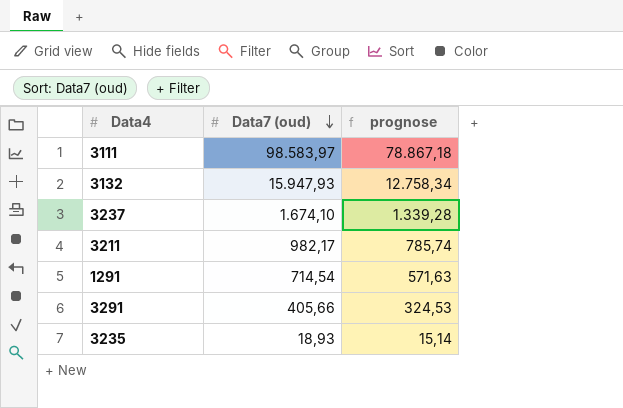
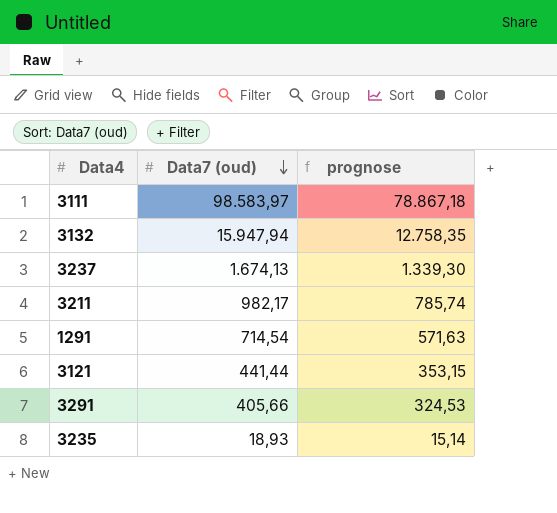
3132 | Data7 (oud): 15.947,93 -> 15.947,94
3132 | prognose: 12.758,34 -> 12.758,35
3237 | Data7 (oud): 1.674,10 -> 1.674,13
3237 | prognose: 1.339,28 -> 1.339,30
row 3121: none -> 441,44 | 353,15

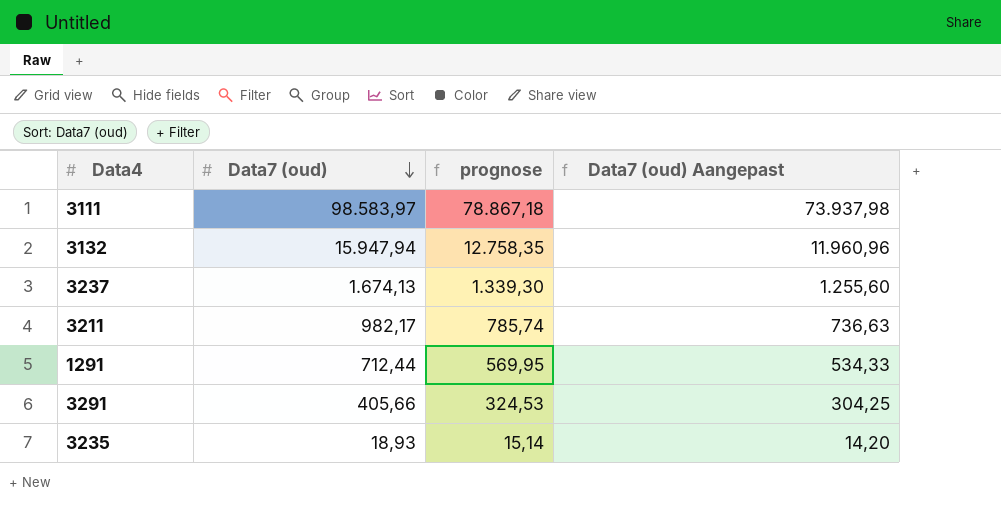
column Data7 (oud) Aangepast | formula: none -> [Data7 (oud)] * 0,75
row 3121: 441,44 | 353,15 -> none
1291 | Data7 (oud): 714,54 -> 712,44
1291 | prognose: 571,63 -> 569,95

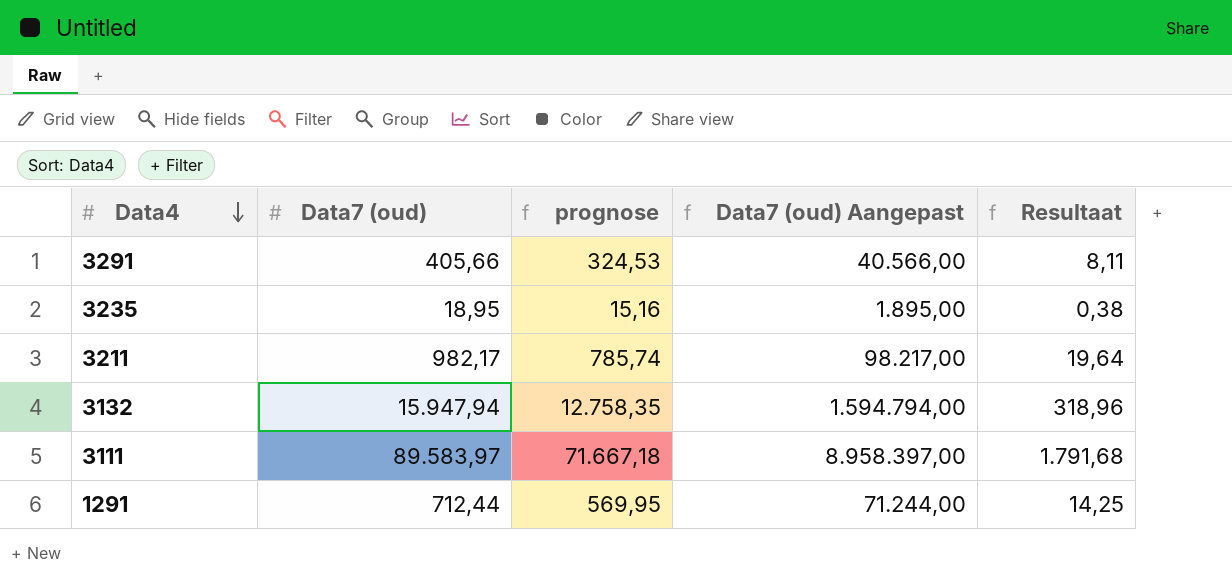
row order: Data7 (oud) descending -> Data4 descending
column Data7 (oud) Aangepast | formula: [Data7 (oud)] * 0,75 -> [Data7 (oud)] * 100
column Resultaat | formula: none -> [Data7 (oud)] * 0,02
row 3237: 1.674,13 | 1.339,30 | 1.255,60 -> none
3235 | Data7 (oud): 18,93 -> 18,95
3235 | prognose: 15,14 -> 15,16
3111 | Data7 (oud): 98.583,97 -> 89.583,97
3111 | prognose: 78.867,18 -> 71.667,18

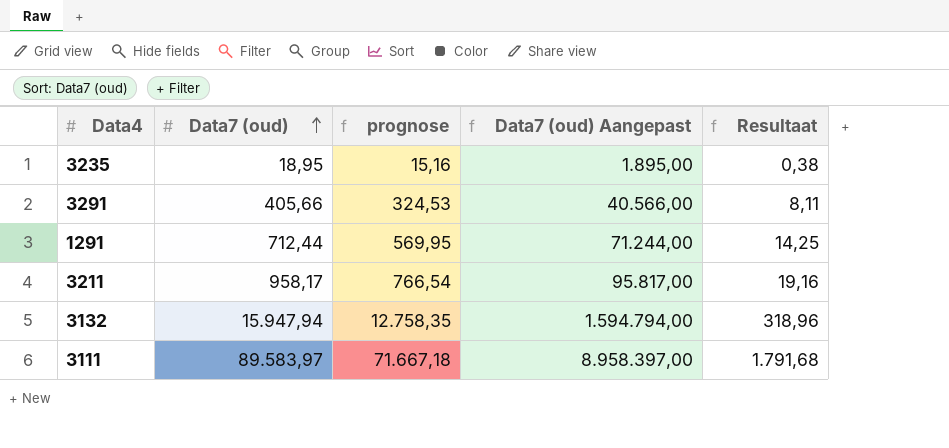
row order: Data4 descending -> Data7 (oud) ascending
3211 | Data7 (oud): 982,17 -> 958,17
3211 | prognose: 785,74 -> 766,54
3211 | Data7 (oud) Aangepast: 98.217,00 -> 95.817,00
3211 | Resultaat: 19,64 -> 19,16

